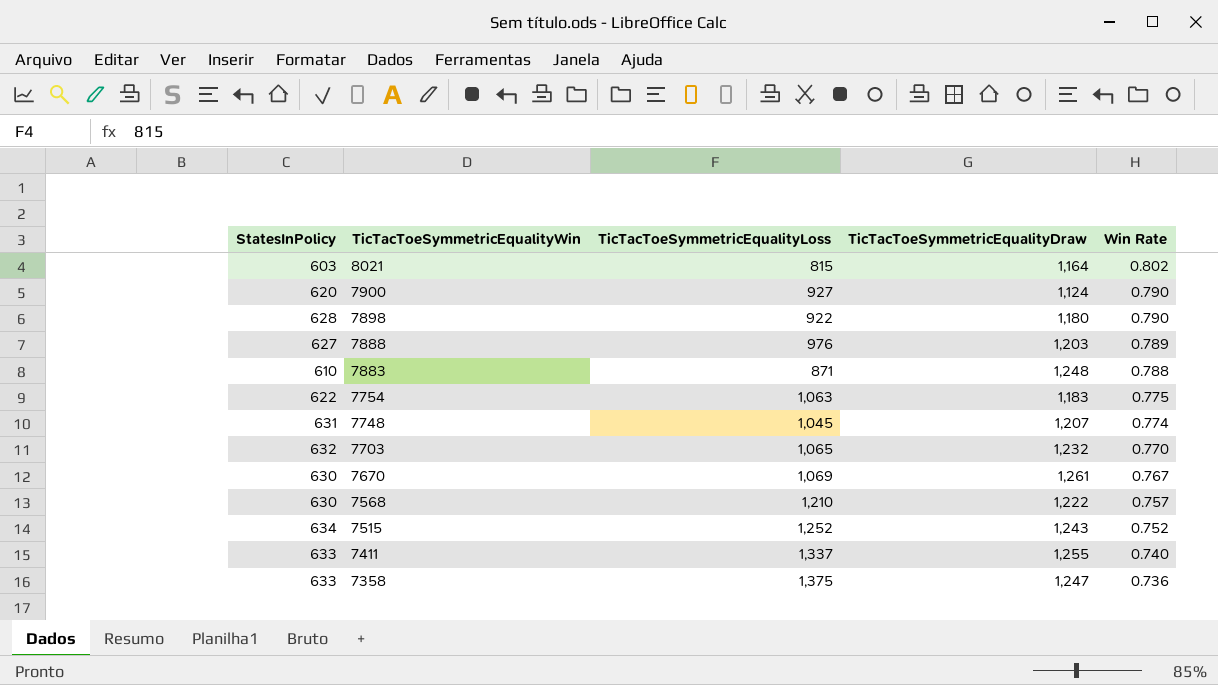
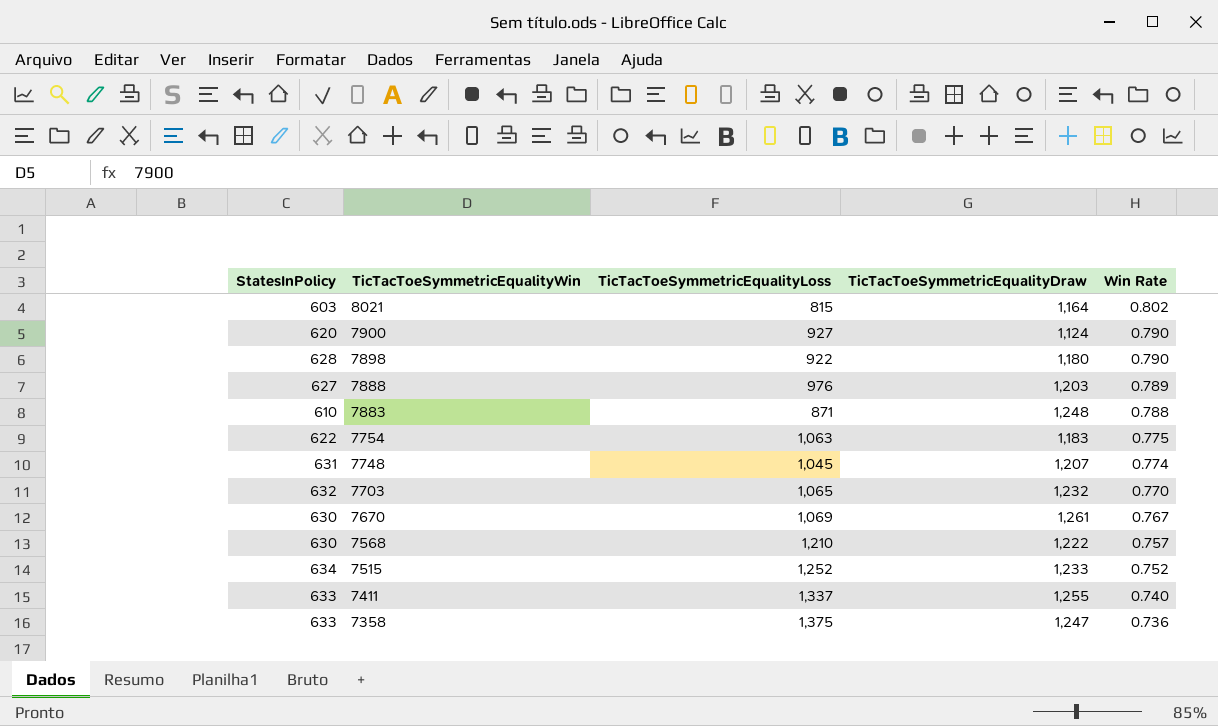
7515 | TicTacToeSymmetricEqualityDraw: 1,243 -> 1,233

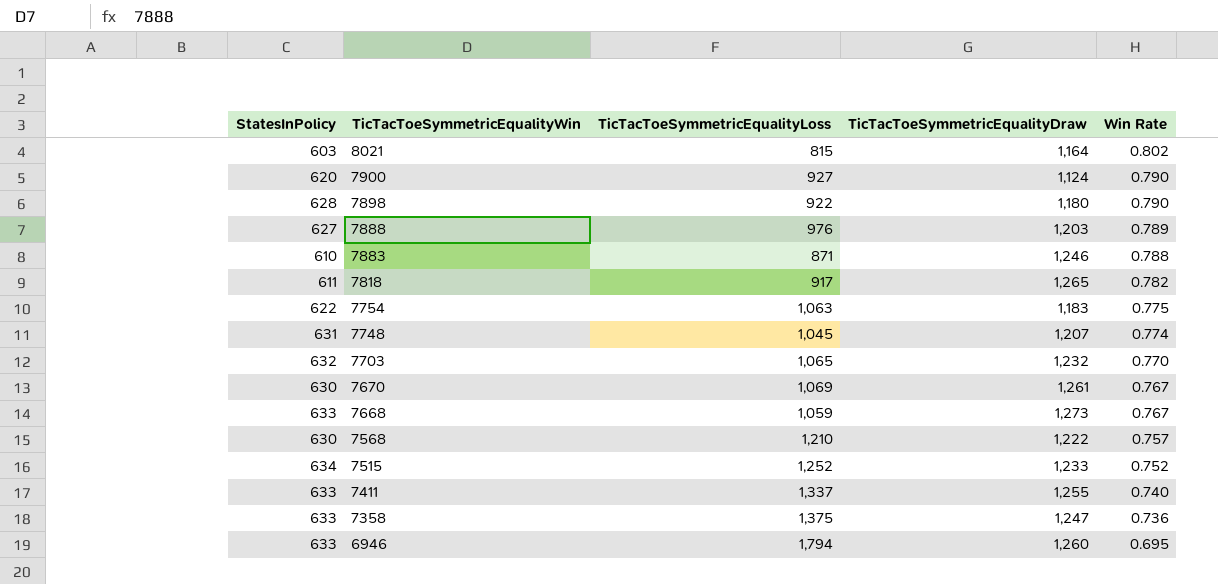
7883 | TicTacToeSymmetricEqualityDraw: 1,248 -> 1,246
row 7818: none -> 611 | 917 | 1,265 | 0.782
row 7668: none -> 633 | 1,059 | 1,273 | 0.767
row 6946: none -> 633 | 1,794 | 1,260 | 0.695

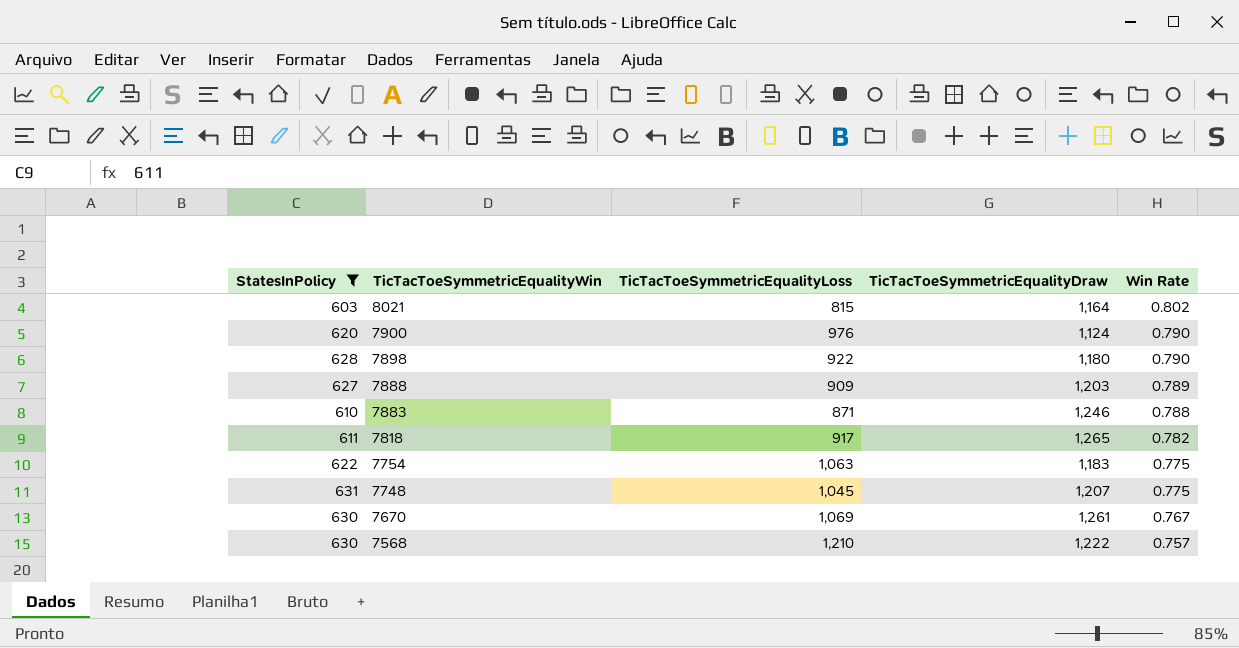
filter: none -> StatesInPolicy <= 631
7900 | TicTacToeSymmetricEqualityLoss: 927 -> 976
7888 | TicTacToeSymmetricEqualityLoss: 976 -> 909
7748 | Win Rate: 0.774 -> 0.775

